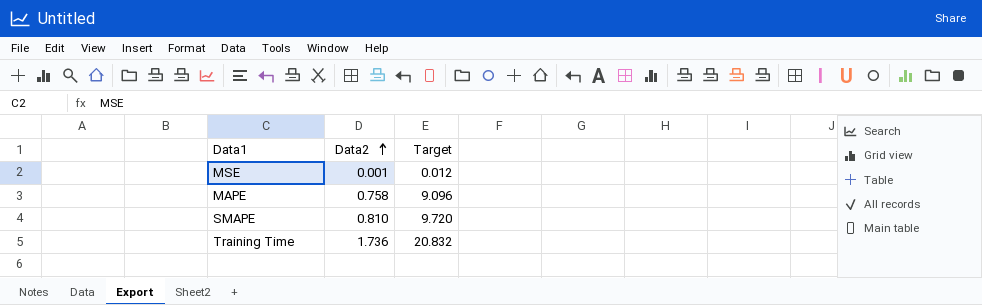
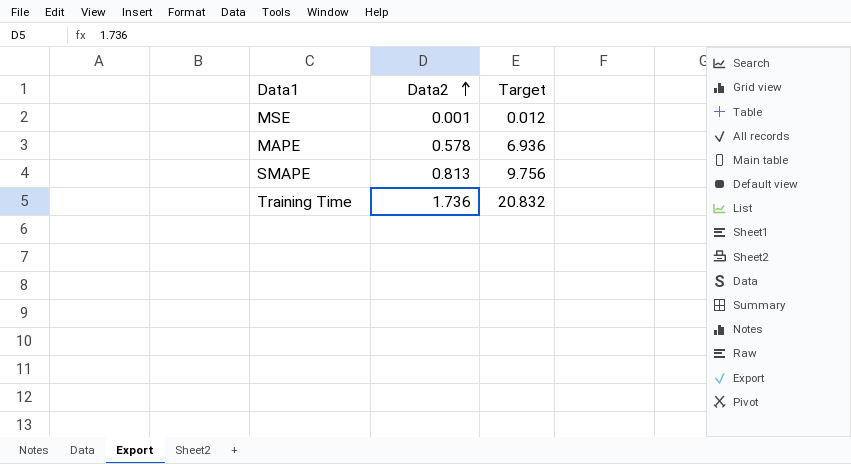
MAPE | Data2: 0.758 -> 0.578
MAPE | Target: 9.096 -> 6.936
SMAPE | Data2: 0.810 -> 0.813
SMAPE | Target: 9.720 -> 9.756

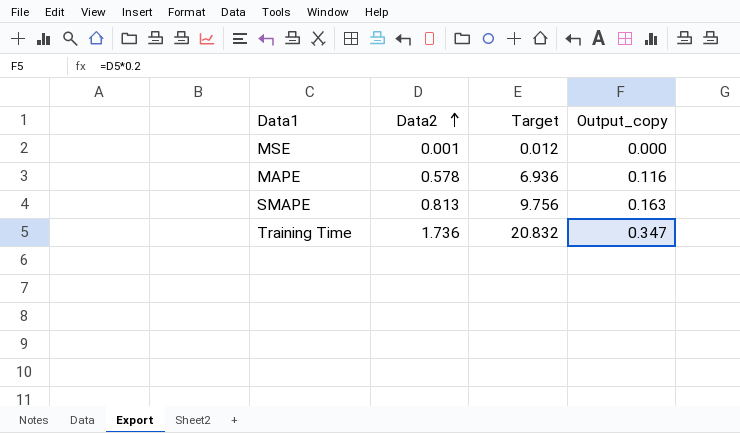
column Output_copy | formula: none -> [Data2] * 0.2

